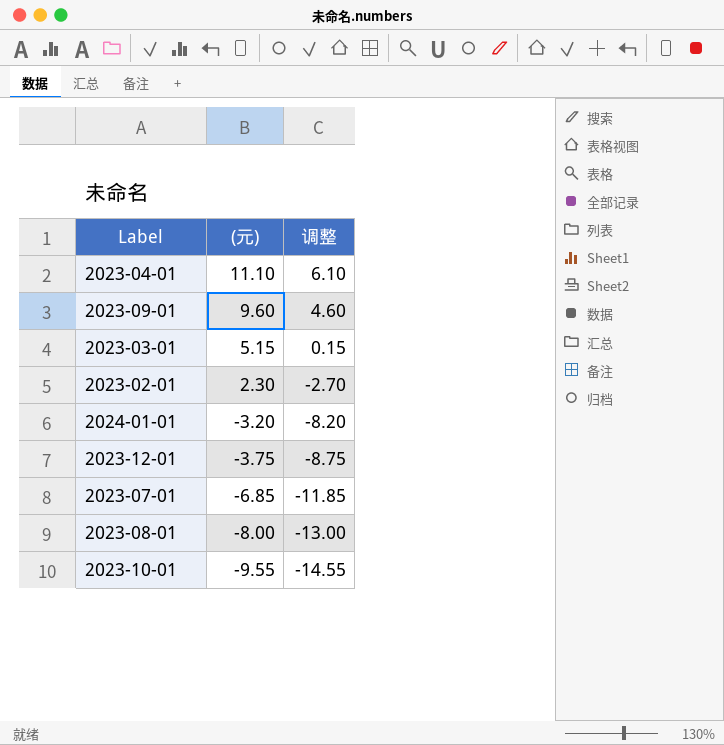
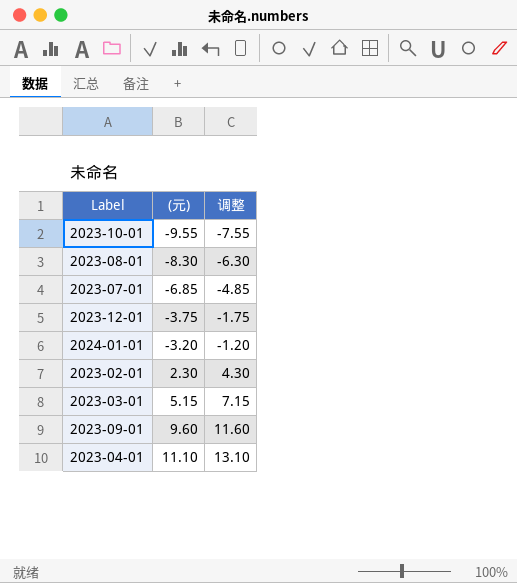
row order: (元) descending -> (元) ascending
column 调整 | formula: [(元)] - 5 -> [(元)] + 2
2023-08-01 | (元): -8.00 -> -8.30

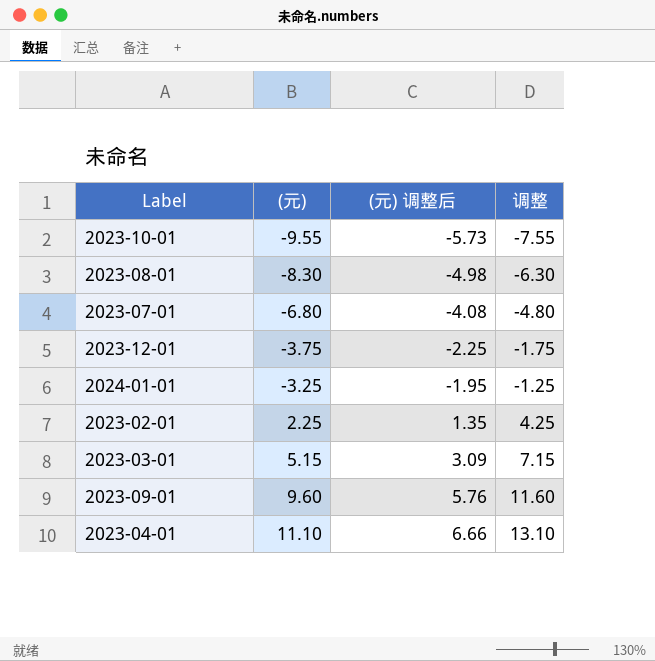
column (元) 调整后 | formula: none -> [(元)] * 0.6
2023-07-01 | (元): -6.85 -> -6.80
2023-07-01 | 调整: -4.85 -> -4.80
2024-01-01 | (元): -3.20 -> -3.25
2024-01-01 | 调整: -1.20 -> -1.25
2023-02-01 | (元): 2.30 -> 2.25
2023-02-01 | 调整: 4.30 -> 4.25

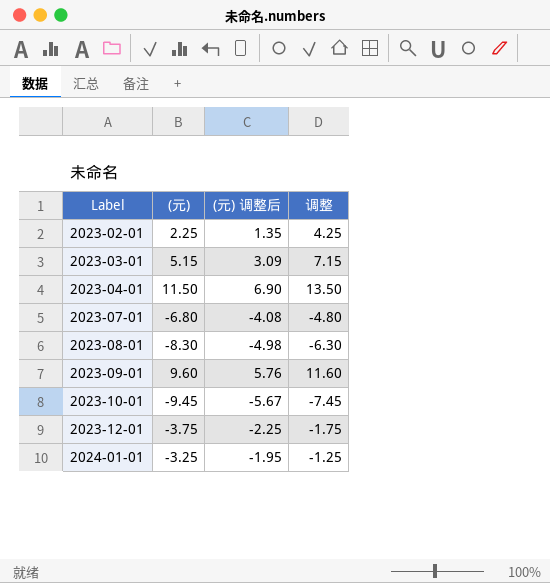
row order: (元) ascending -> Label ascending
2023-04-01 | (元): 11.10 -> 11.50
2023-04-01 | (元) 调整后: 6.66 -> 6.90
2023-04-01 | 调整: 13.10 -> 13.50
2023-10-01 | (元): -9.55 -> -9.45
2023-10-01 | (元) 调整后: -5.73 -> -5.67
2023-10-01 | 调整: -7.55 -> -7.45

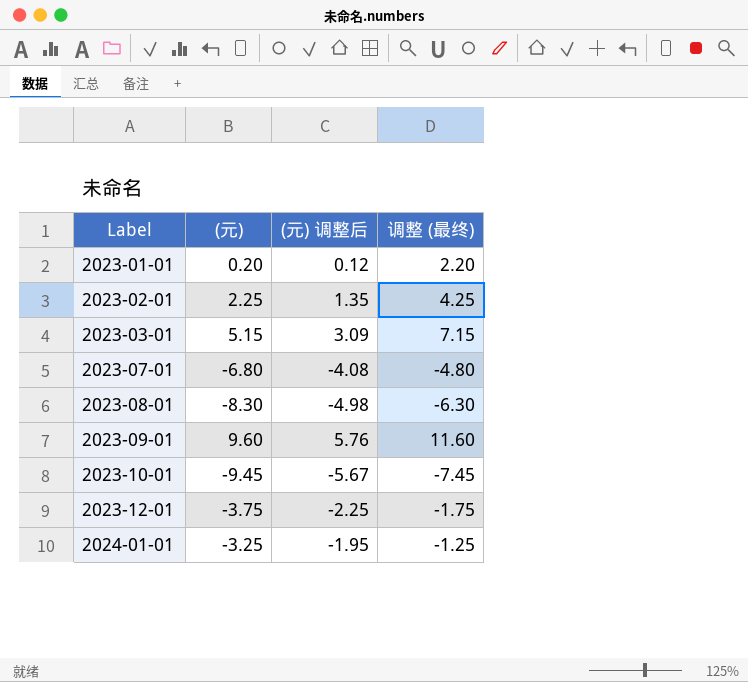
column name: 调整 -> 调整 (最终)
row 2023-04-01: 11.50 | 6.90 | 13.50 -> none
row 2023-01-01: none -> 0.20 | 0.12 | 2.20

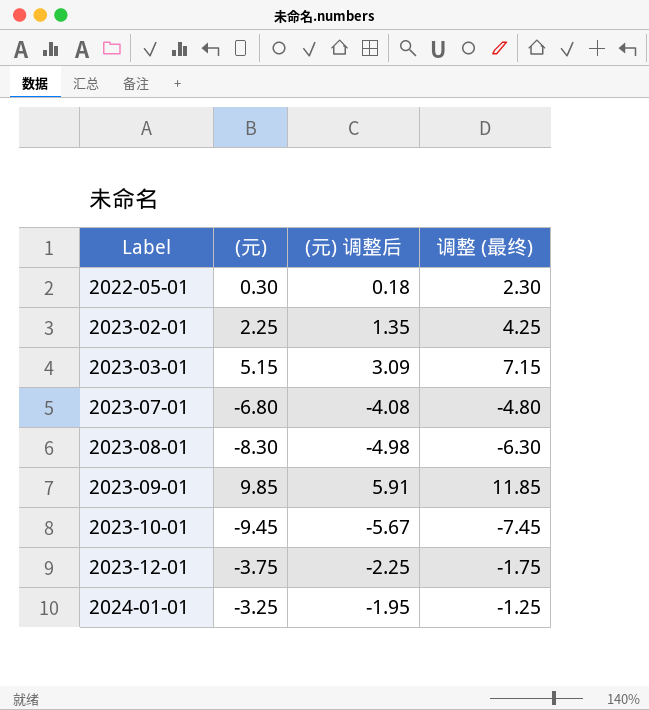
row 2023-01-01: 0.20 | 0.12 | 2.20 -> none
row 2022-05-01: none -> 0.30 | 0.18 | 2.30
2023-09-01 | (元): 9.60 -> 9.85
2023-09-01 | (元) 调整后: 5.76 -> 5.91
2023-09-01 | 调整 (最终): 11.60 -> 11.85

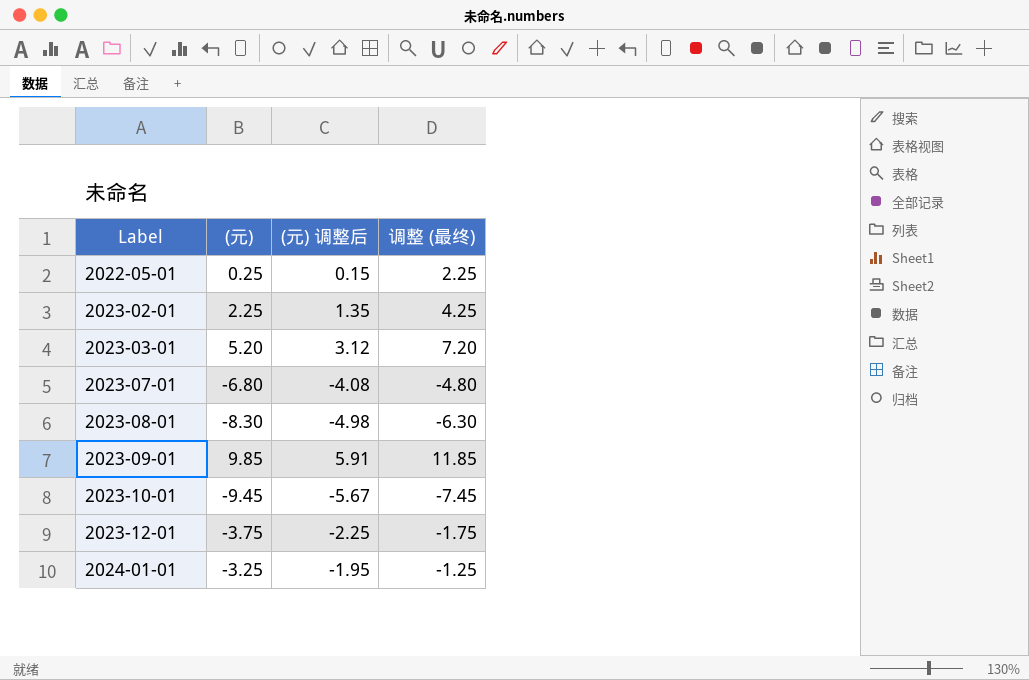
2022-05-01 | (元): 0.30 -> 0.25
2022-05-01 | (元) 调整后: 0.18 -> 0.15
2022-05-01 | 调整 (最终): 2.30 -> 2.25
2023-03-01 | (元): 5.15 -> 5.20
2023-03-01 | (元) 调整后: 3.09 -> 3.12
2023-03-01 | 调整 (最终): 7.15 -> 7.20

